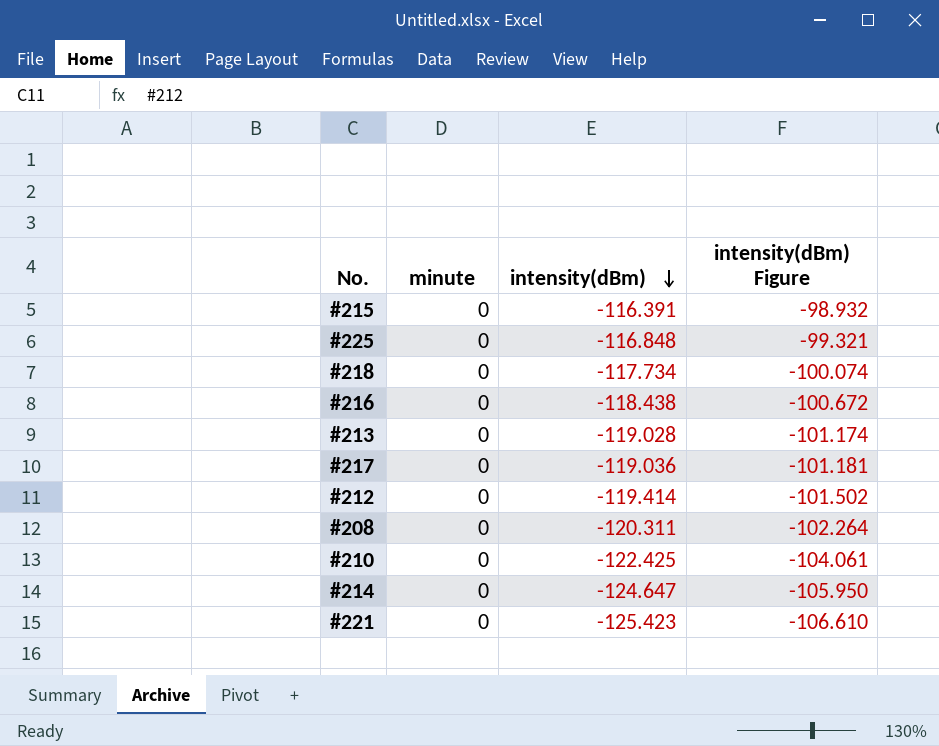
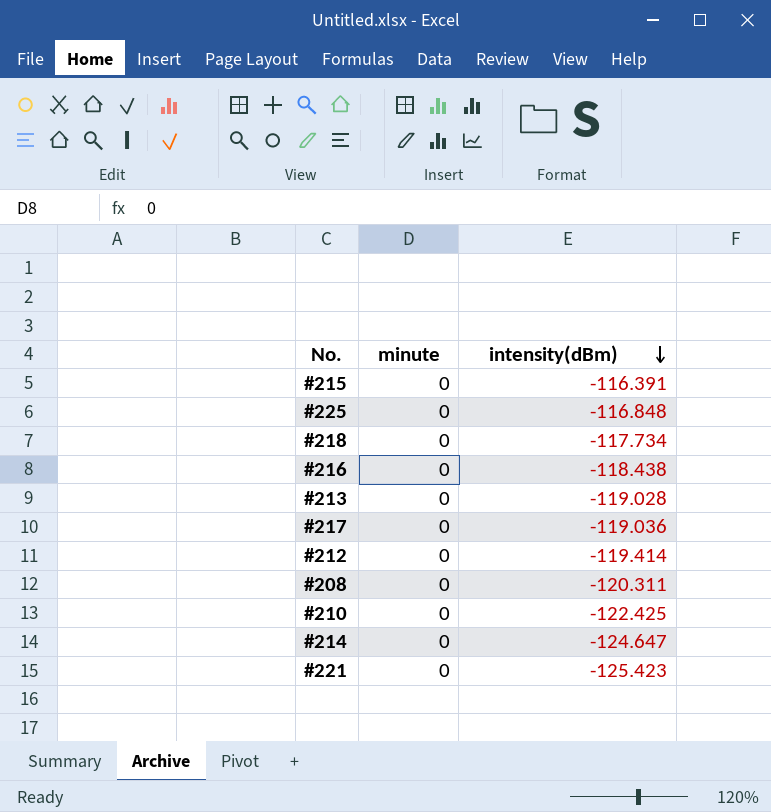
column intensity(dBm) Figure | formula: [intensity(dBm)] * 0.85 -> none

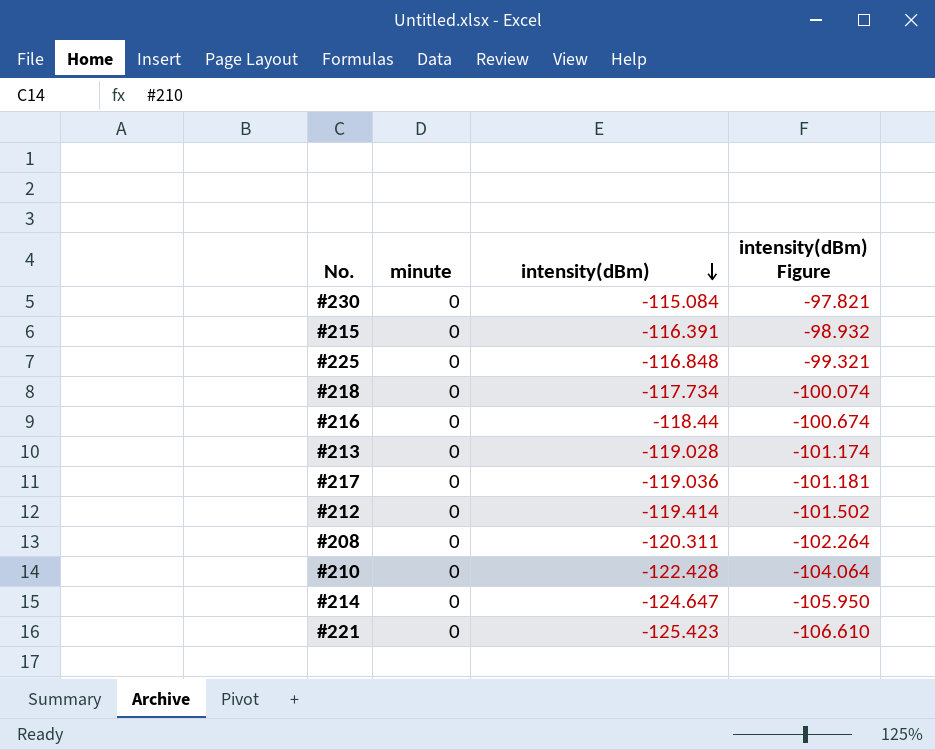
column intensity(dBm) Figure | formula: none -> [intensity(dBm)] * 0.85
row #230: none -> 0 | -115.084 | -97.821
#216 | intensity(dBm): -118.438 -> -118.44
#210 | intensity(dBm): -122.425 -> -122.428

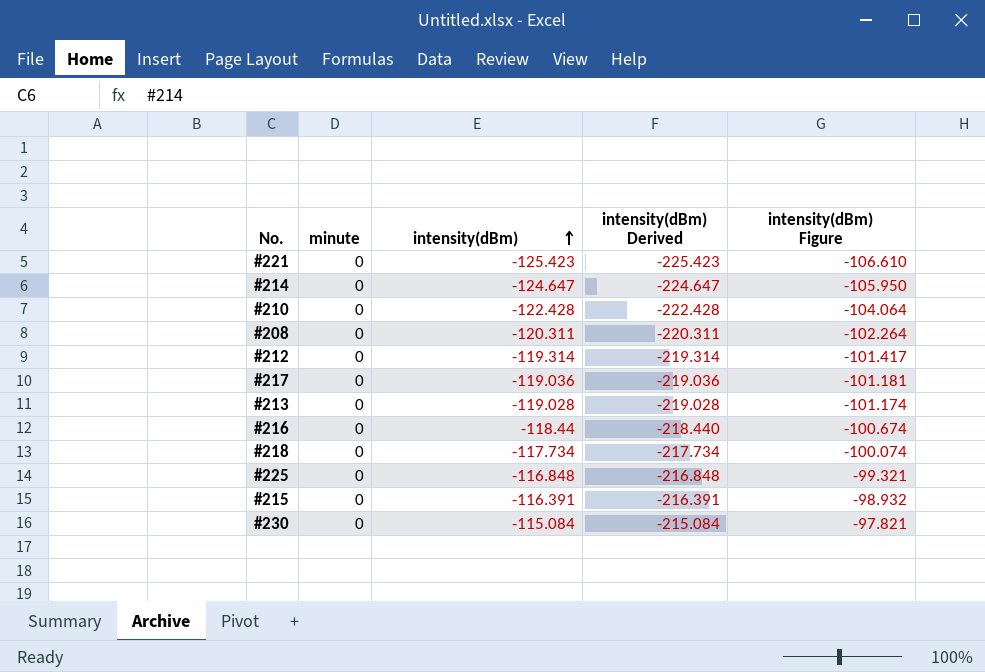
row order: intensity(dBm) descending -> intensity(dBm) ascending
column intensity(dBm) Derived | formula: none -> [intensity(dBm)] - 100
#212 | intensity(dBm): -119.414 -> -119.314
#212 | intensity(dBm) Figure: -101.502 -> -101.417

